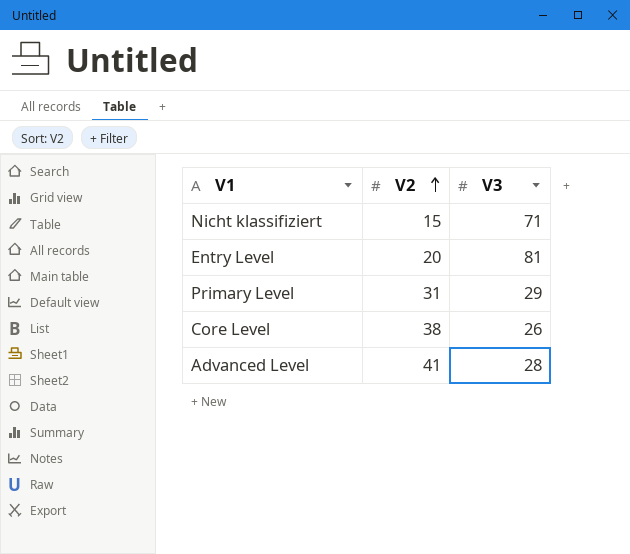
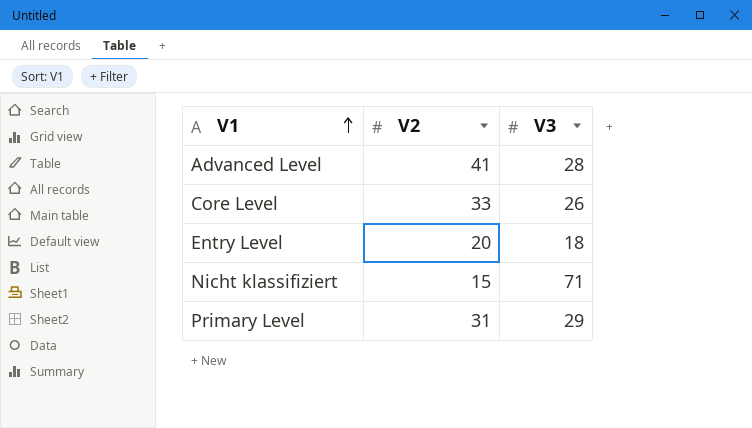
row order: V2 ascending -> V1 ascending
Core Level | V2: 38 -> 33
Entry Level | V3: 81 -> 18

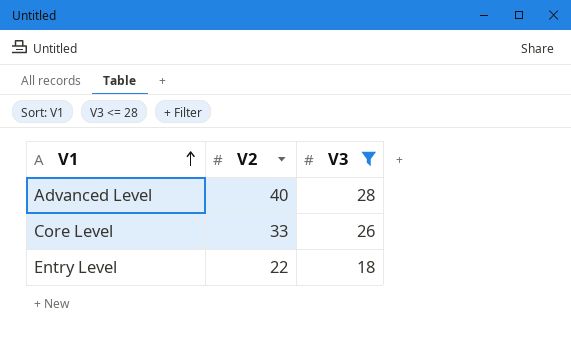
filter: none -> V3 <= 28
Advanced Level | V2: 41 -> 40
Entry Level | V2: 20 -> 22

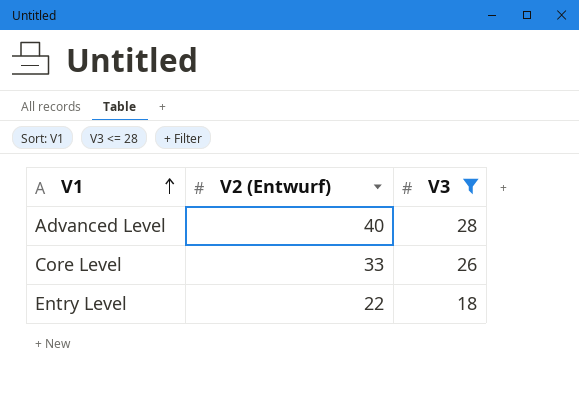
column name: V2 -> V2 (Entwurf)

